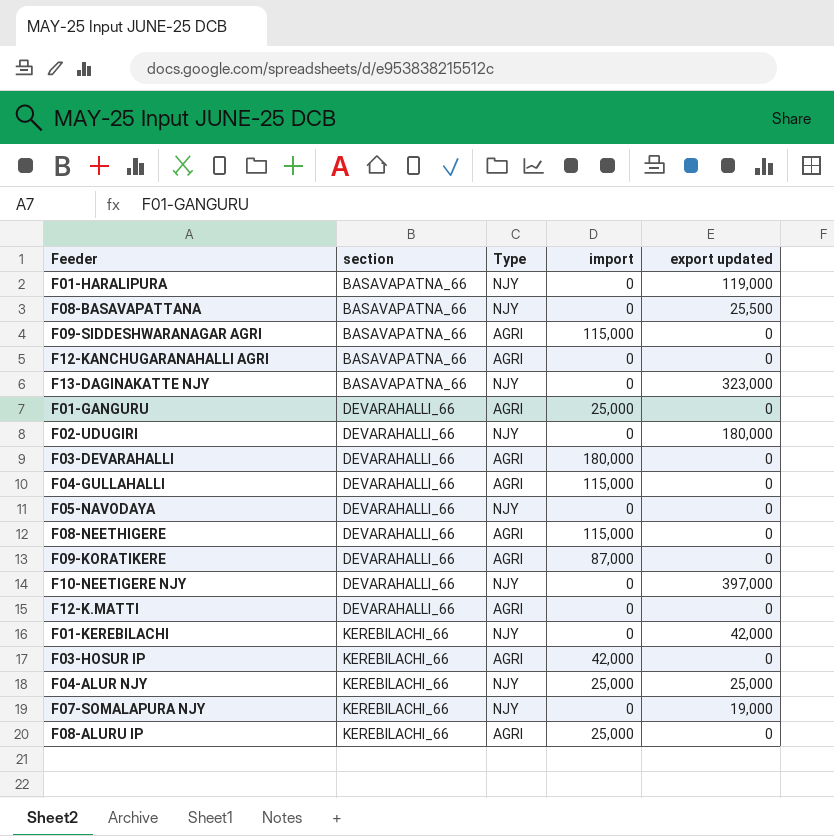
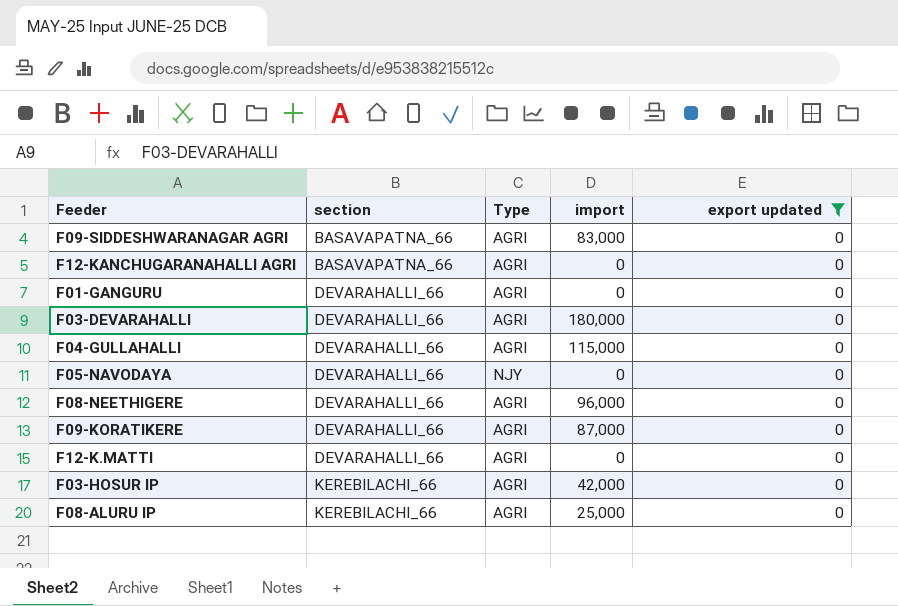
filter: none -> export updated = 0
F09-SIDDESHWARANAGAR AGRI | import: 115,000 -> 83,000
F01-GANGURU | import: 25,000 -> 0
F08-NEETHIGERE | import: 115,000 -> 96,000

